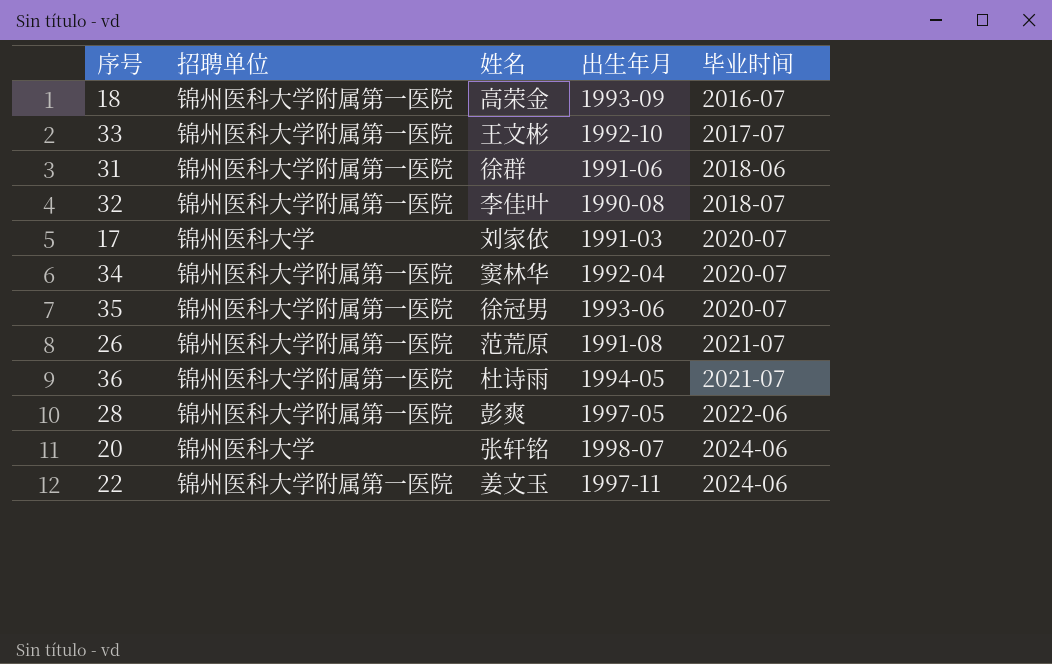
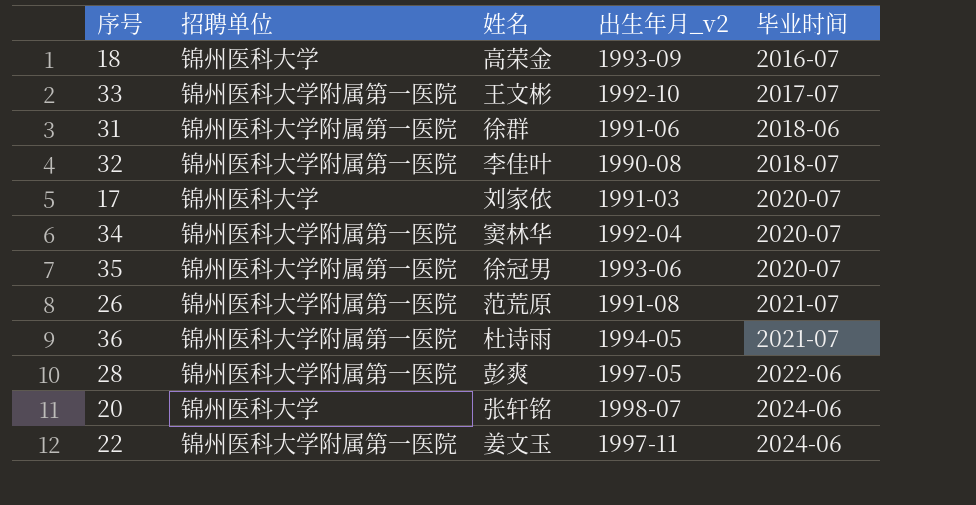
column name: 出生年月 -> 出生年月_v2
18 | 招聘单位: 锦州医科大学附属第一医院 -> 锦州医科大学

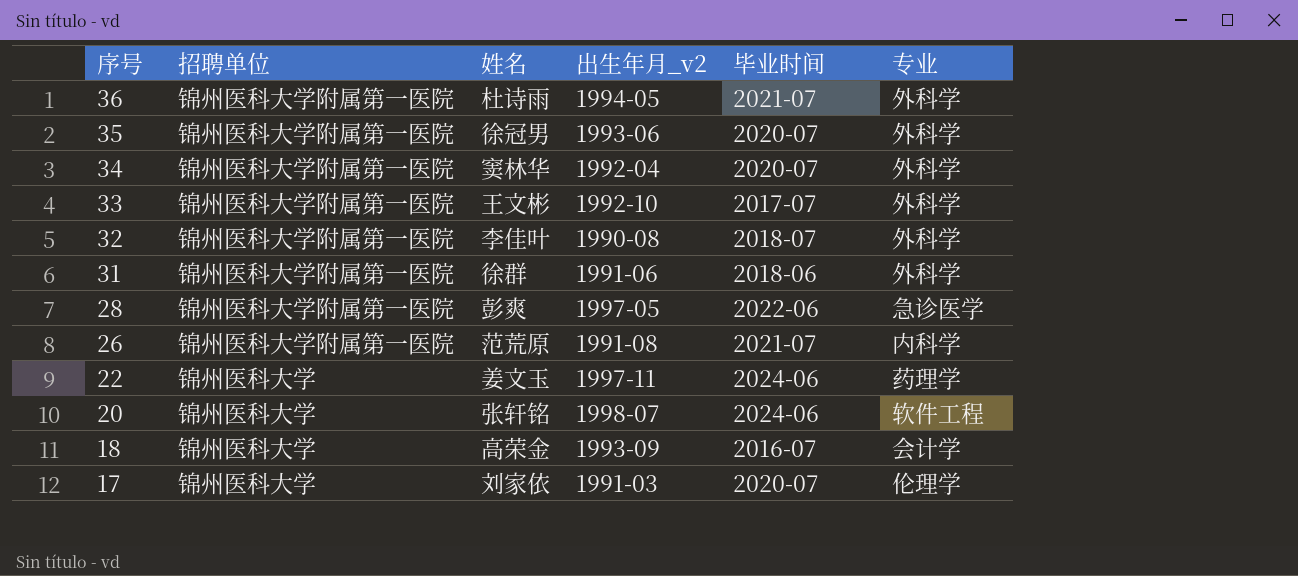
row order: 毕业时间 ascending -> 序号 descending
column 专业 | position: none -> 6
22 | 招聘单位: 锦州医科大学附属第一医院 -> 锦州医科大学

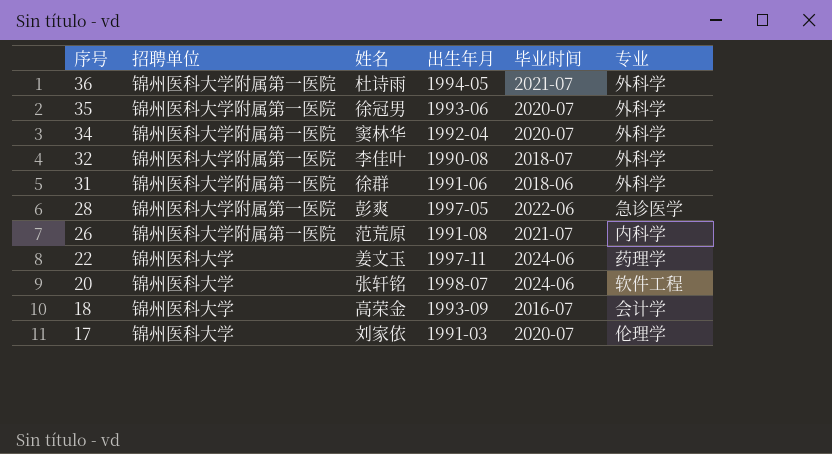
column name: 出生年月_v2 -> 出生年月
row 33: 锦州医科大学附属第一医院 | 王文彬 | 1992-10 | 2017-07 | 外科学 -> none

